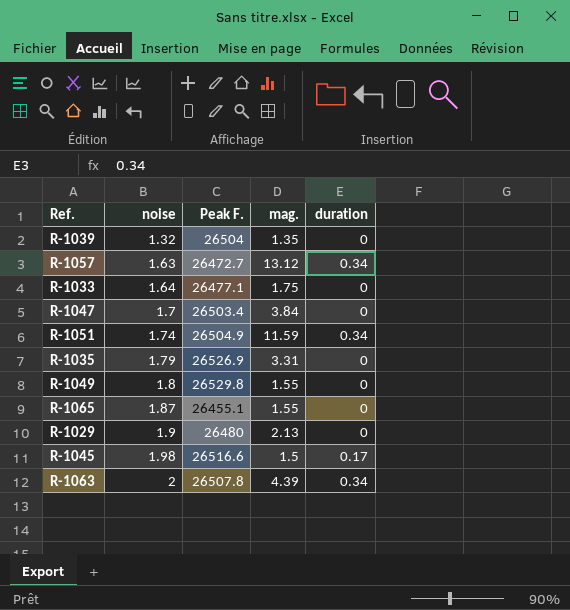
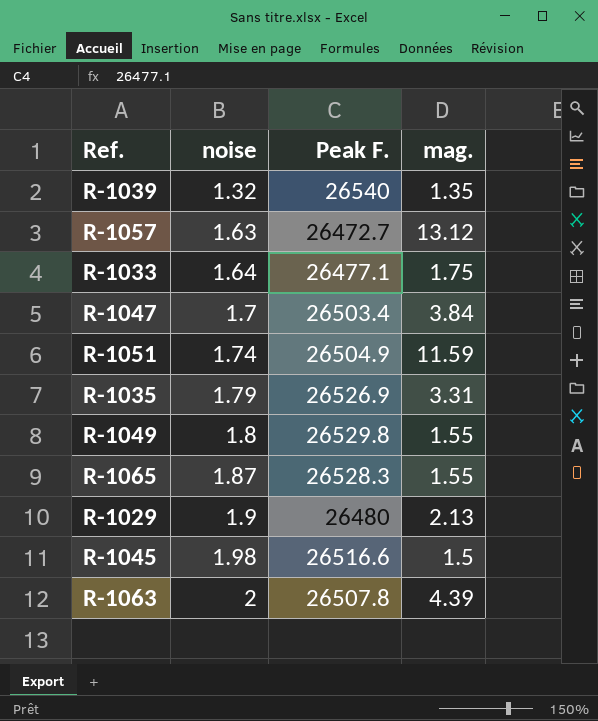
column duration | position: 5 -> none
R-1039 | Peak F.: 26504 -> 26540
R-1065 | Peak F.: 26455.1 -> 26528.3

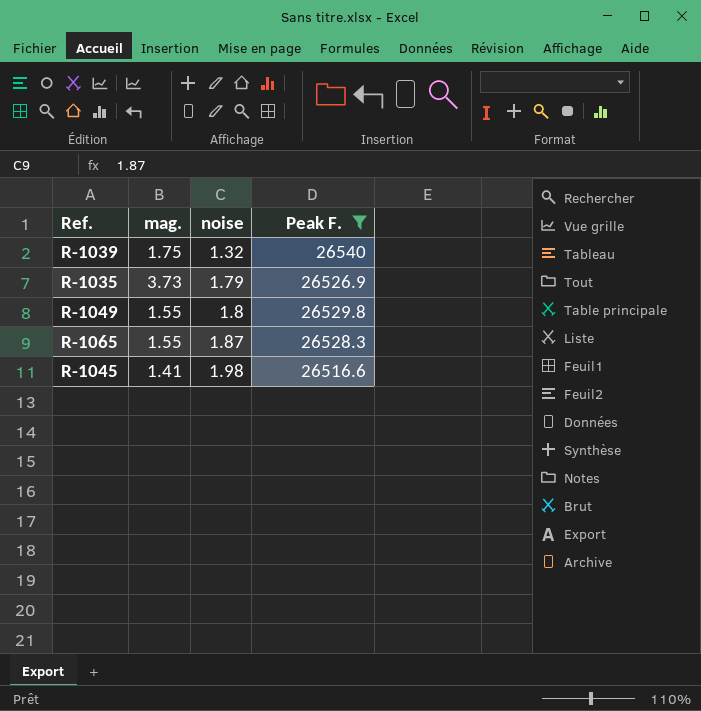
filter: none -> Peak F. >= 26516.6
column mag. | position: 4 -> 2
R-1039 | mag.: 1.35 -> 1.75
R-1035 | mag.: 3.31 -> 3.73
R-1045 | mag.: 1.5 -> 1.41

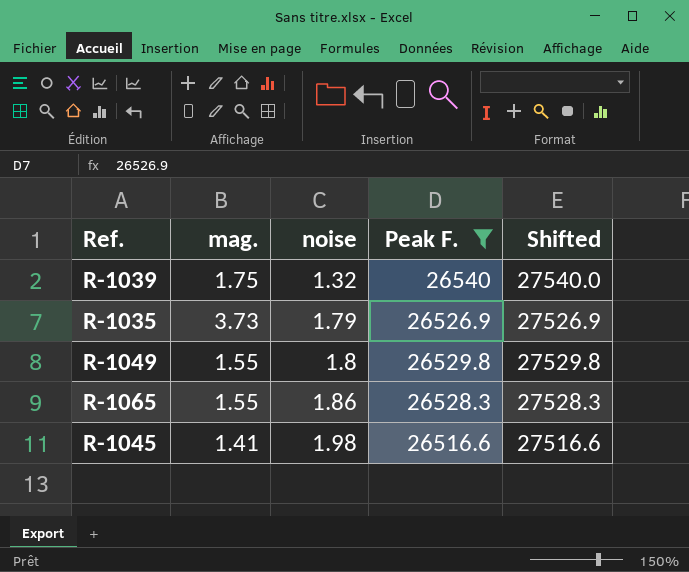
column Shifted | formula: none -> [Peak F.] + 1000
R-1065 | noise: 1.87 -> 1.86

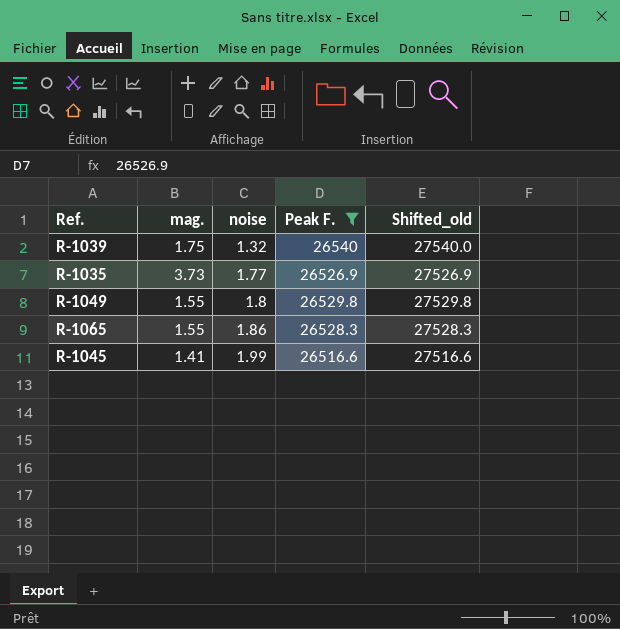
column name: Shifted -> Shifted_old
R-1035 | noise: 1.79 -> 1.77
R-1045 | noise: 1.98 -> 1.99

